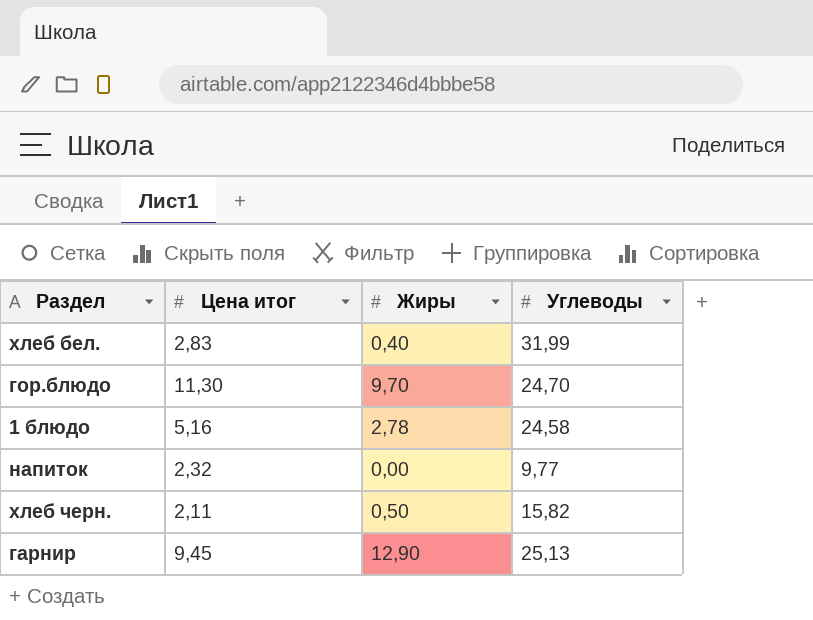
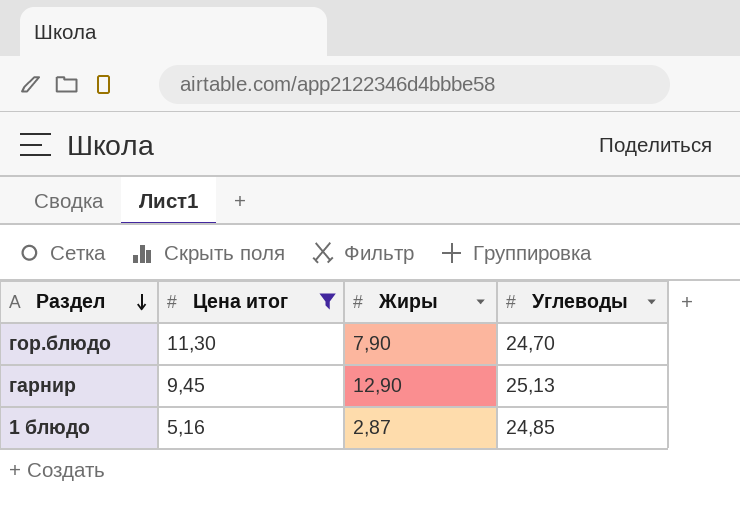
filter: none -> Цена итог >= 5,16
row order: none -> Раздел descending
гор.блюдо | Жиры: 9,70 -> 7,90
1 блюдо | Жиры: 2,78 -> 2,87
1 блюдо | Углеводы: 24,58 -> 24,85

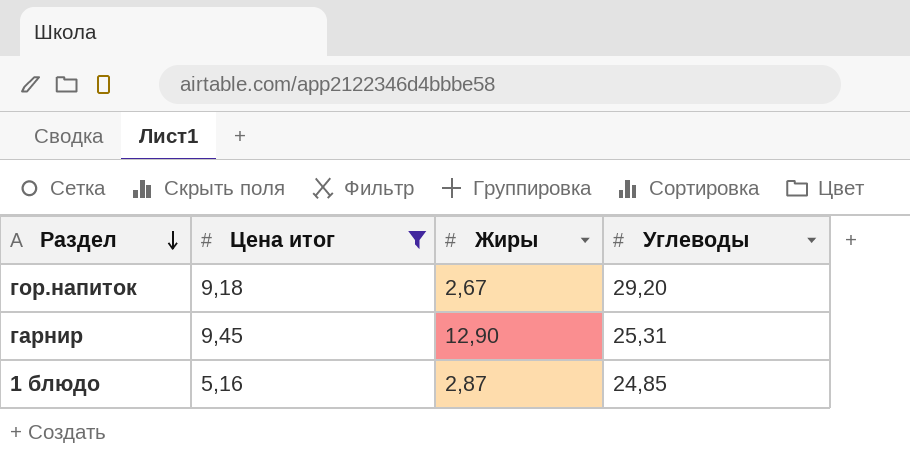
row гор.блюдо: 11,30 | 7,90 | 24,70 -> none
row гор.напиток: none -> 9,18 | 2,67 | 29,20
гарнир | Углеводы: 25,13 -> 25,31

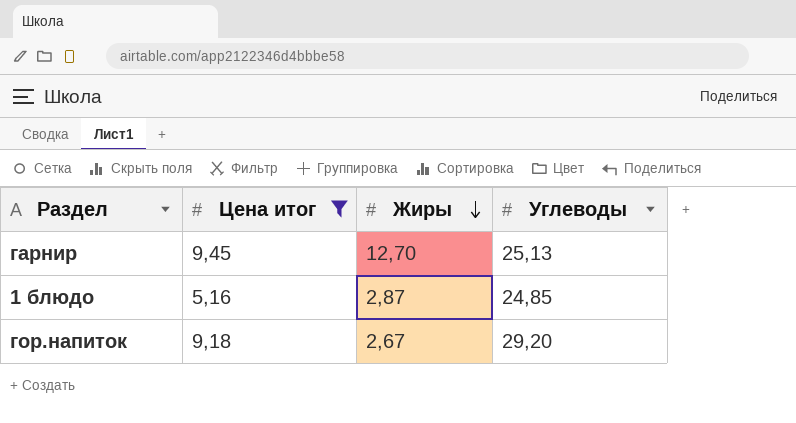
row order: Раздел descending -> Жиры descending
гарнир | Жиры: 12,90 -> 12,70
гарнир | Углеводы: 25,31 -> 25,13

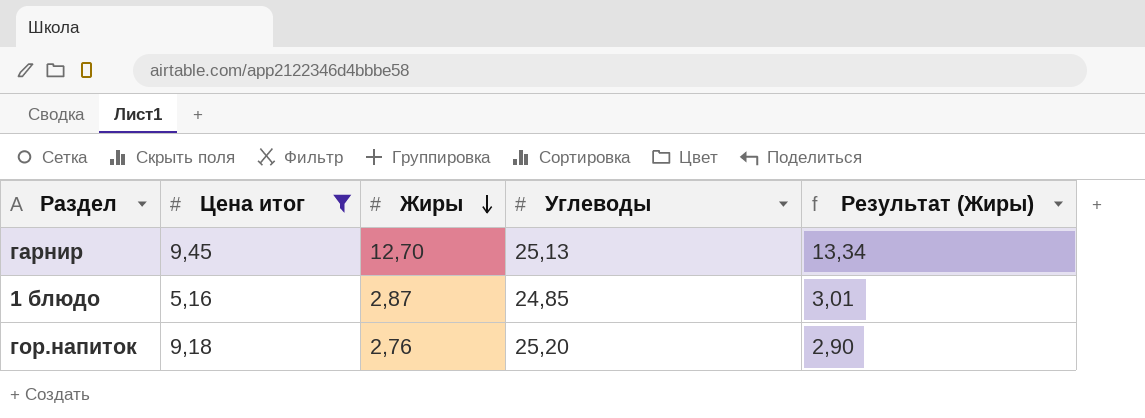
column Результат (Жиры) | formula: none -> [Жиры] * 1,05
гор.напиток | Жиры: 2,67 -> 2,76
гор.напиток | Углеводы: 29,20 -> 25,20

